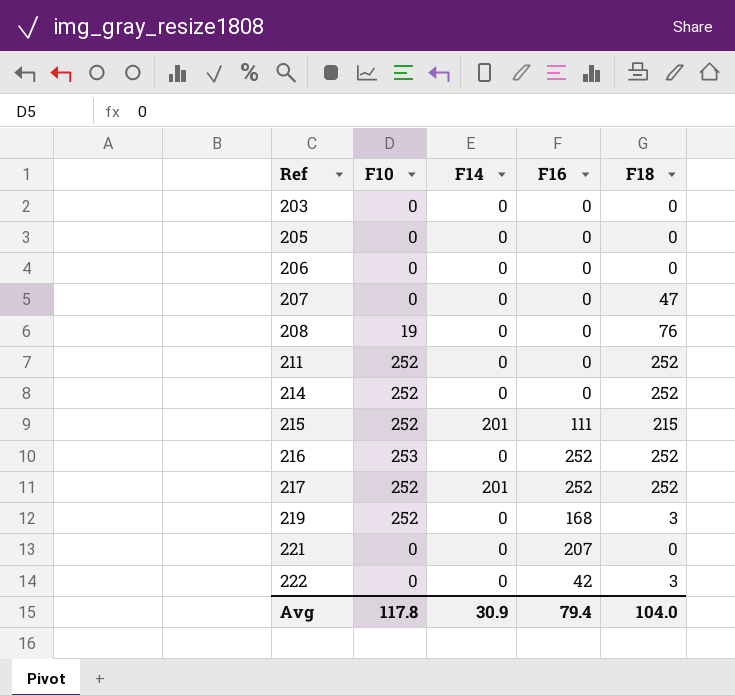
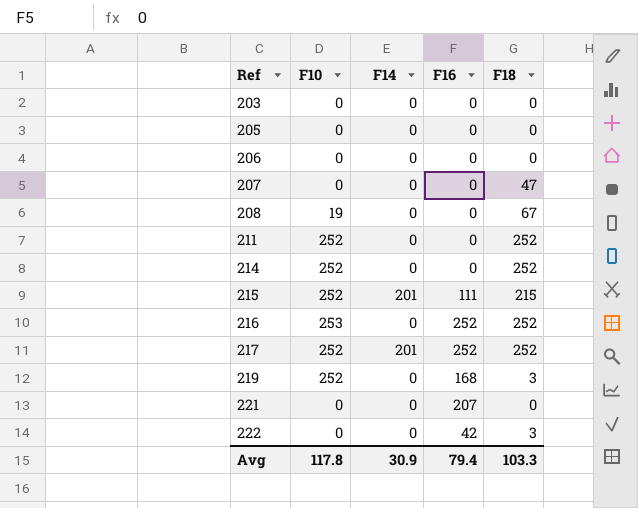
208 | F18: 76 -> 67
Avg | F18: 104.0 -> 103.3

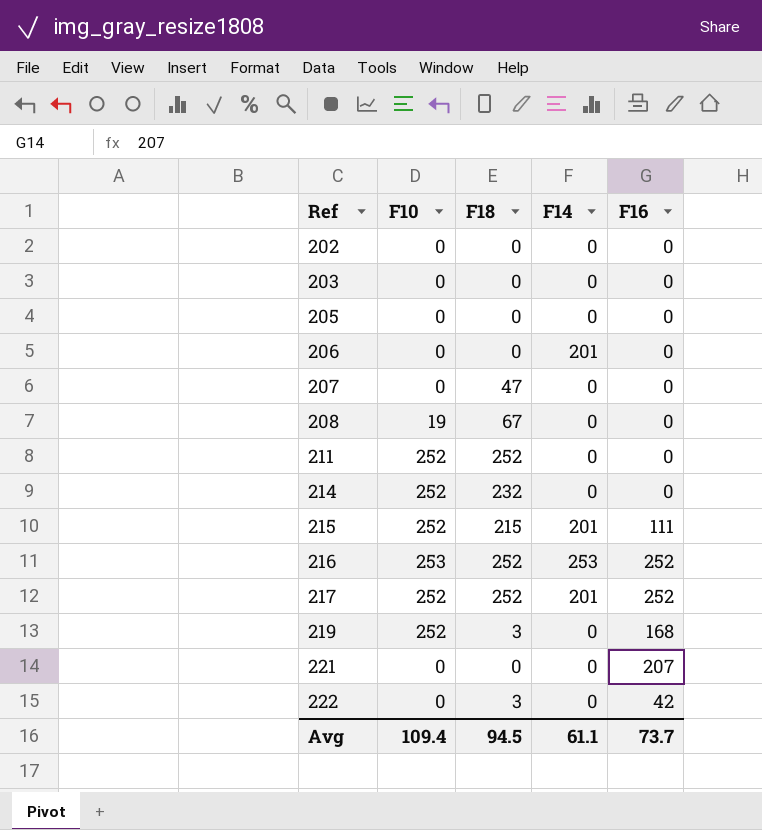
column F18 | position: 5 -> 3
row 202: none -> 0 | 0 | 0 | 0
206 | F14: 0 -> 201
214 | F18: 252 -> 232
216 | F14: 0 -> 253
Avg | F10: 117.8 -> 109.4
Avg | F18: 103.3 -> 94.5
Avg | F14: 30.9 -> 61.1
Avg | F16: 79.4 -> 73.7

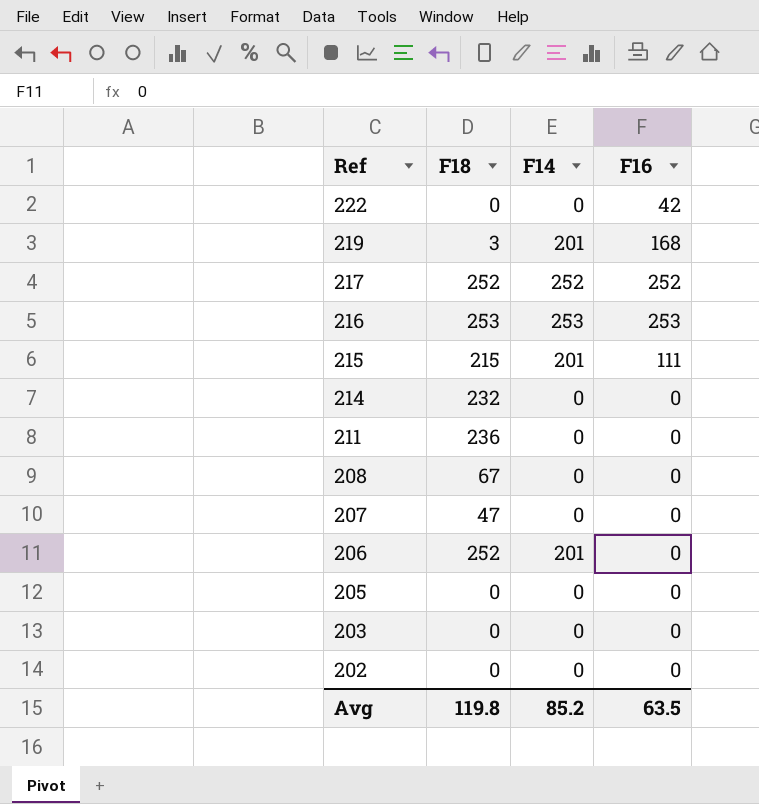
row order: Ref ascending -> Ref descending
column F10 | position: 2 -> none
row 221: 0 | 0 | 0 | 207 -> none
222 | F18: 3 -> 0
219 | F14: 0 -> 201
217 | F14: 201 -> 252
216 | F18: 252 -> 253
216 | F16: 252 -> 253
211 | F18: 252 -> 236
206 | F18: 0 -> 252
Avg | F18: 94.5 -> 119.8
Avg | F14: 61.1 -> 85.2
Avg | F16: 73.7 -> 63.5

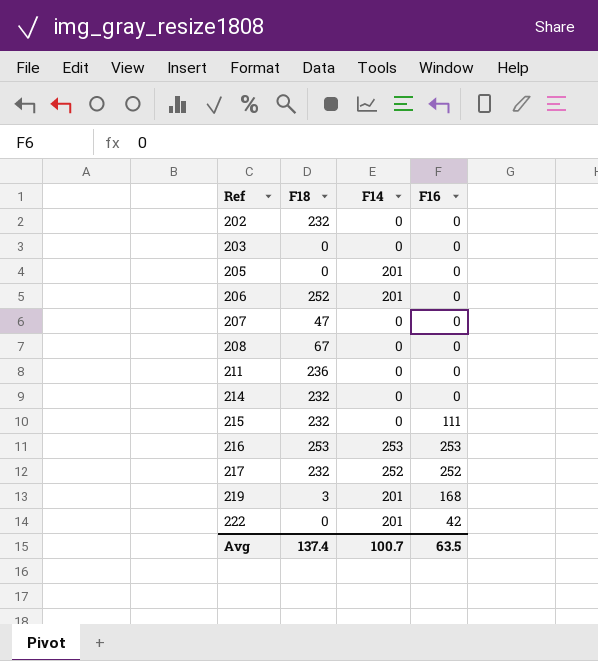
row order: Ref descending -> Ref ascending
202 | F18: 0 -> 232
205 | F14: 0 -> 201
215 | F18: 215 -> 232
215 | F14: 201 -> 0
217 | F18: 252 -> 232
222 | F14: 0 -> 201
Avg | F18: 119.8 -> 137.4
Avg | F14: 85.2 -> 100.7

